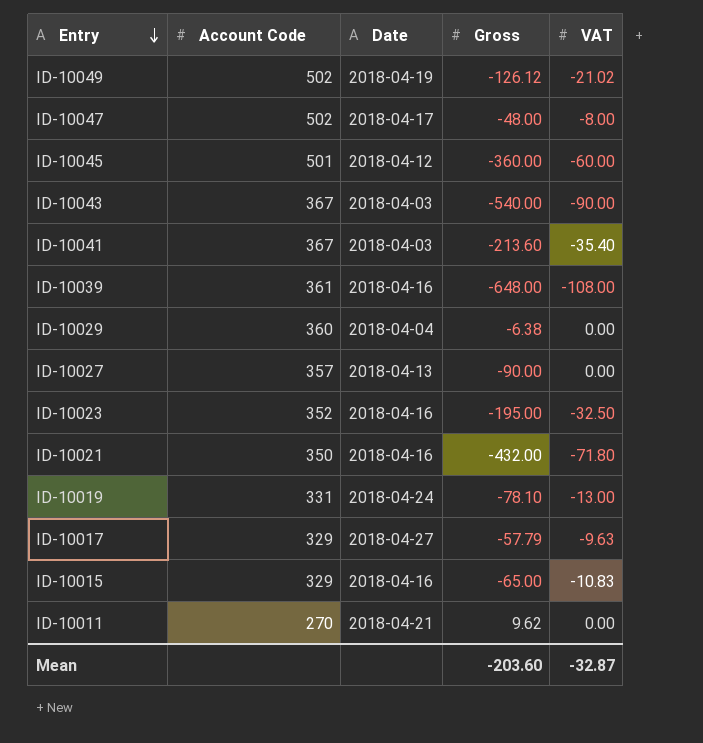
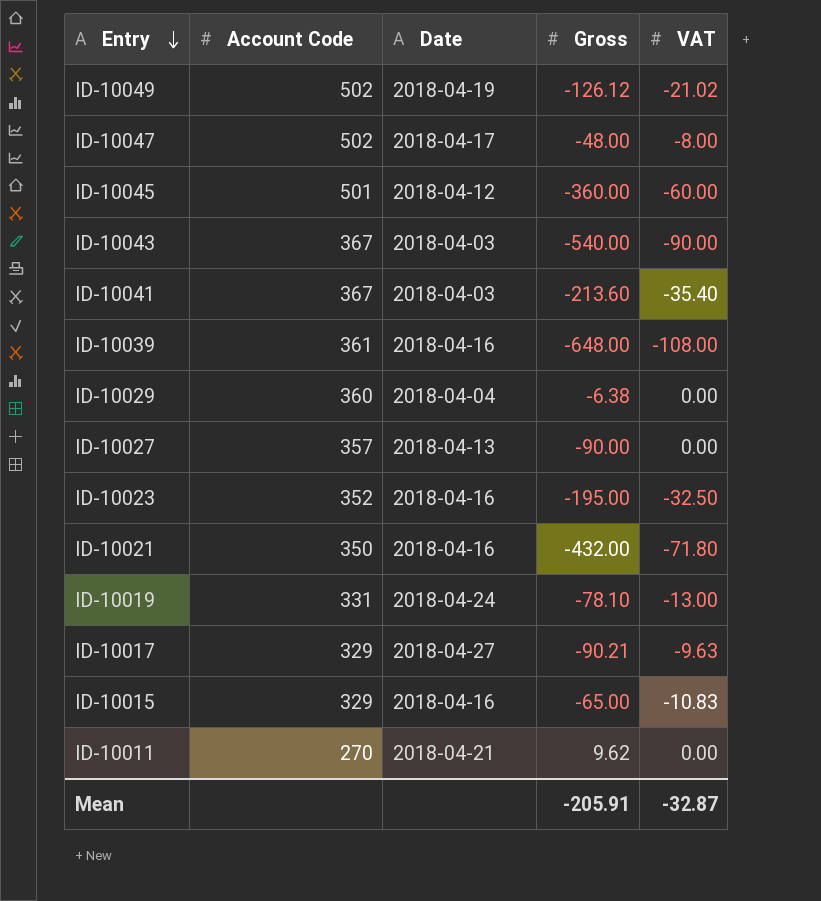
ID-10017 | Gross: -57.79 -> -90.21
Mean | Gross: -203.60 -> -205.91

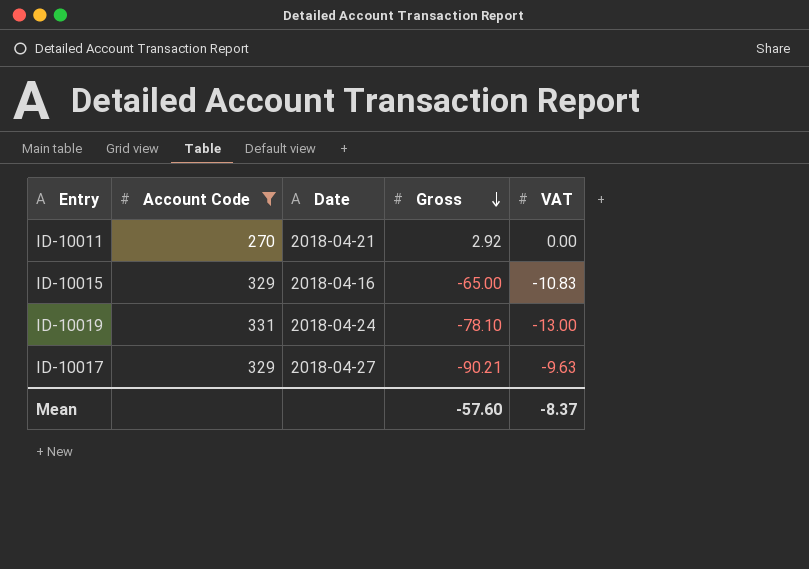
filter: none -> Account Code <= 331
row order: Entry descending -> Gross descending
ID-10011 | Gross: 9.62 -> 2.92
Mean | Gross: -205.91 -> -57.60
Mean | VAT: -32.87 -> -8.37

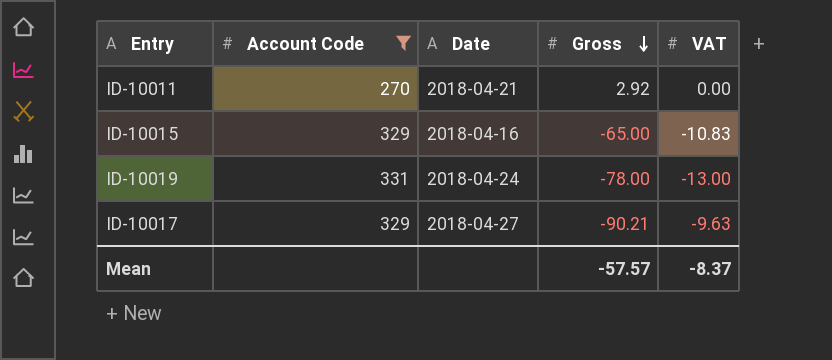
ID-10019 | Gross: -78.10 -> -78.00
Mean | Gross: -57.60 -> -57.57

